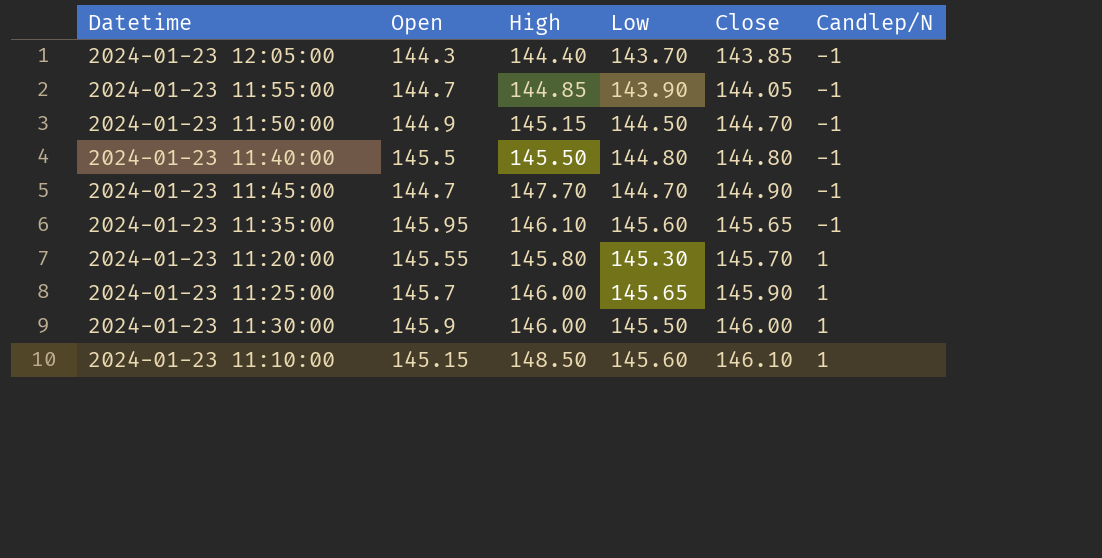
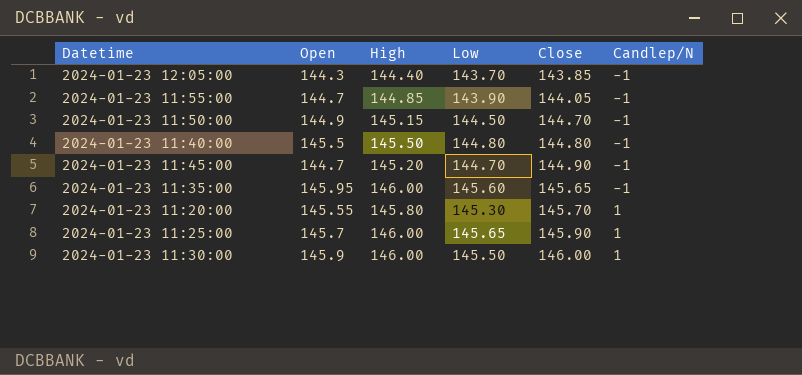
row 2024-01-23 11:10:00: 145.15 | 148.50 | 145.60 | 146.10 | 1 -> none
2024-01-23 11:45:00 | High: 147.70 -> 145.20
2024-01-23 11:35:00 | High: 146.10 -> 146.00

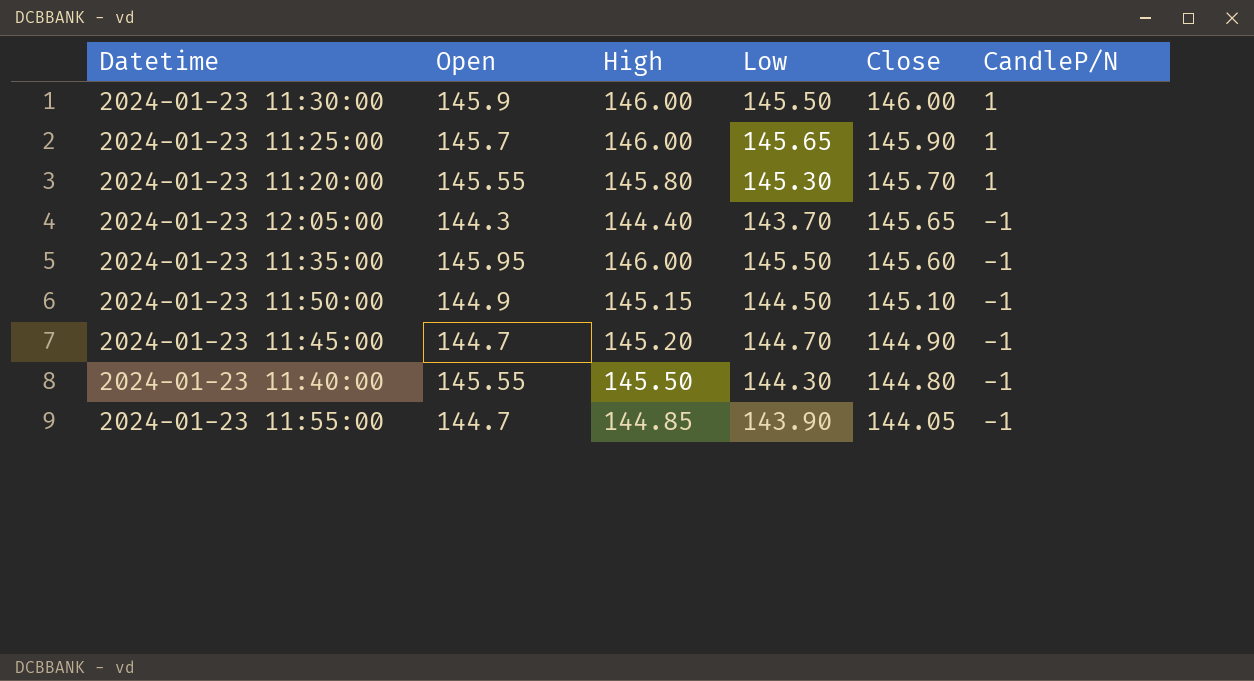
row order: Close ascending -> Close descending
column name: Candlep/N -> CandleP/N
2024-01-23 12:05:00 | Close: 143.85 -> 145.65
2024-01-23 11:35:00 | Low: 145.60 -> 145.50
2024-01-23 11:35:00 | Close: 145.65 -> 145.60
2024-01-23 11:50:00 | Close: 144.70 -> 145.10
2024-01-23 11:40:00 | Open: 145.5 -> 145.55
2024-01-23 11:40:00 | Low: 144.80 -> 144.30

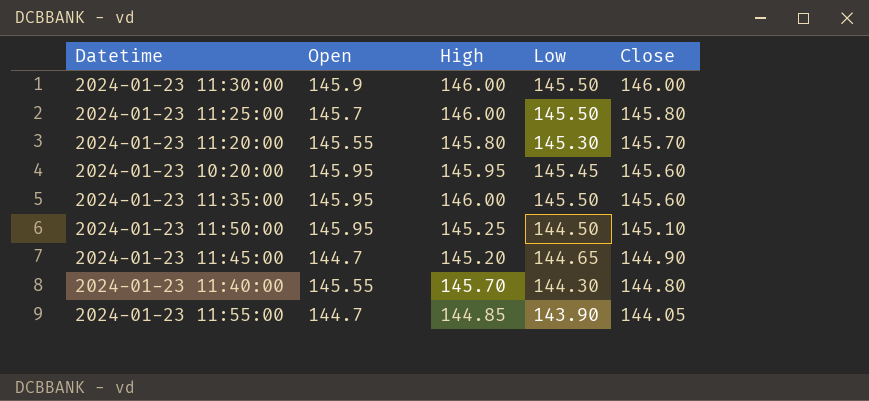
column CandleP/N | position: 6 -> none
row 2024-01-23 12:05:00: 144.3 | 144.40 | 143.70 | 145.65 | -1 -> none
2024-01-23 11:25:00 | Low: 145.65 -> 145.50
2024-01-23 11:25:00 | Close: 145.90 -> 145.80
row 2024-01-23 10:20:00: none -> 145.95 | 145.95 | 145.45 | 145.60
2024-01-23 11:50:00 | Open: 144.9 -> 145.95
2024-01-23 11:50:00 | High: 145.15 -> 145.25
2024-01-23 11:45:00 | Low: 144.70 -> 144.65
2024-01-23 11:40:00 | High: 145.50 -> 145.70

